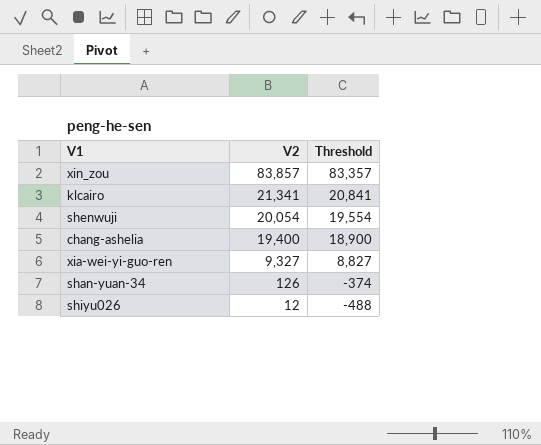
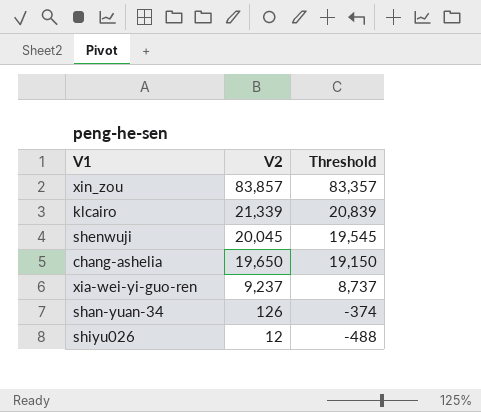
klcairo | V2: 21,341 -> 21,339
klcairo | Threshold: 20,841 -> 20,839
shenwuji | V2: 20,054 -> 20,045
shenwuji | Threshold: 19,554 -> 19,545
chang-ashelia | V2: 19,400 -> 19,650
chang-ashelia | Threshold: 18,900 -> 19,150
xia-wei-yi-guo-ren | V2: 9,327 -> 9,237
xia-wei-yi-guo-ren | Threshold: 8,827 -> 8,737

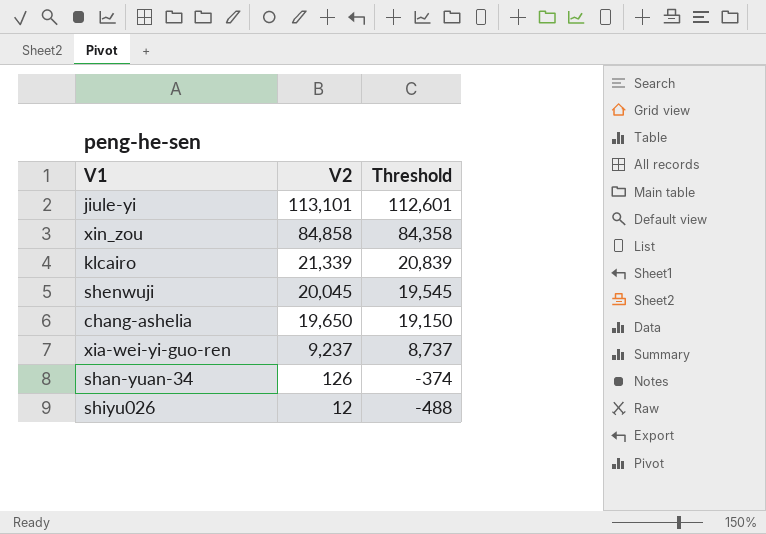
row jiule-yi: none -> 113,101 | 112,601
xin_zou | V2: 83,857 -> 84,858
xin_zou | Threshold: 83,357 -> 84,358

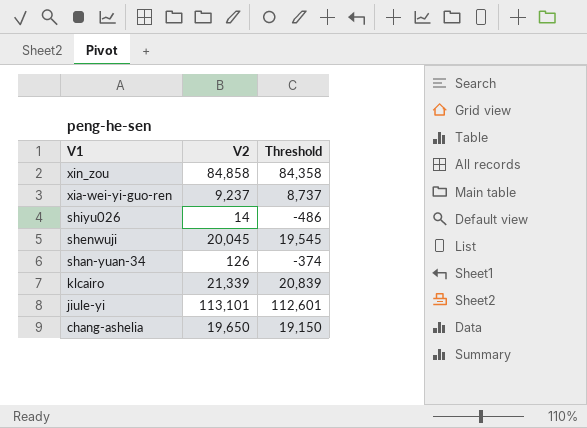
row order: V2 descending -> V1 descending
shiyu026 | V2: 12 -> 14
shiyu026 | Threshold: -488 -> -486

